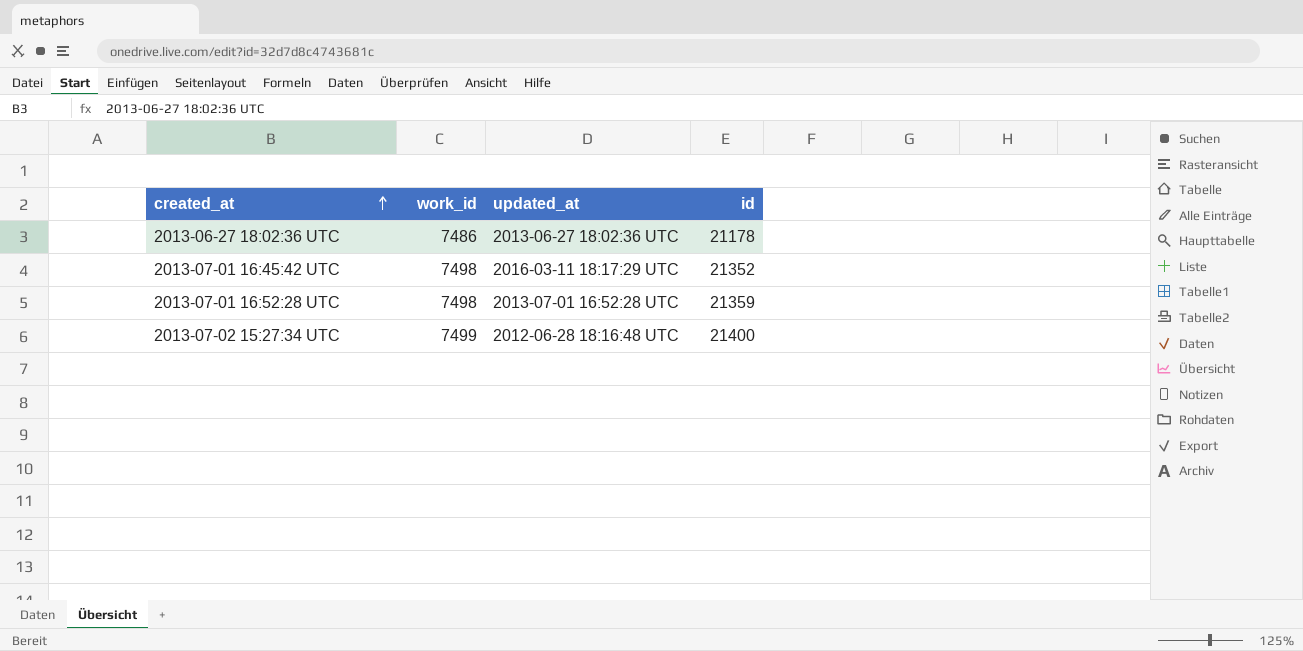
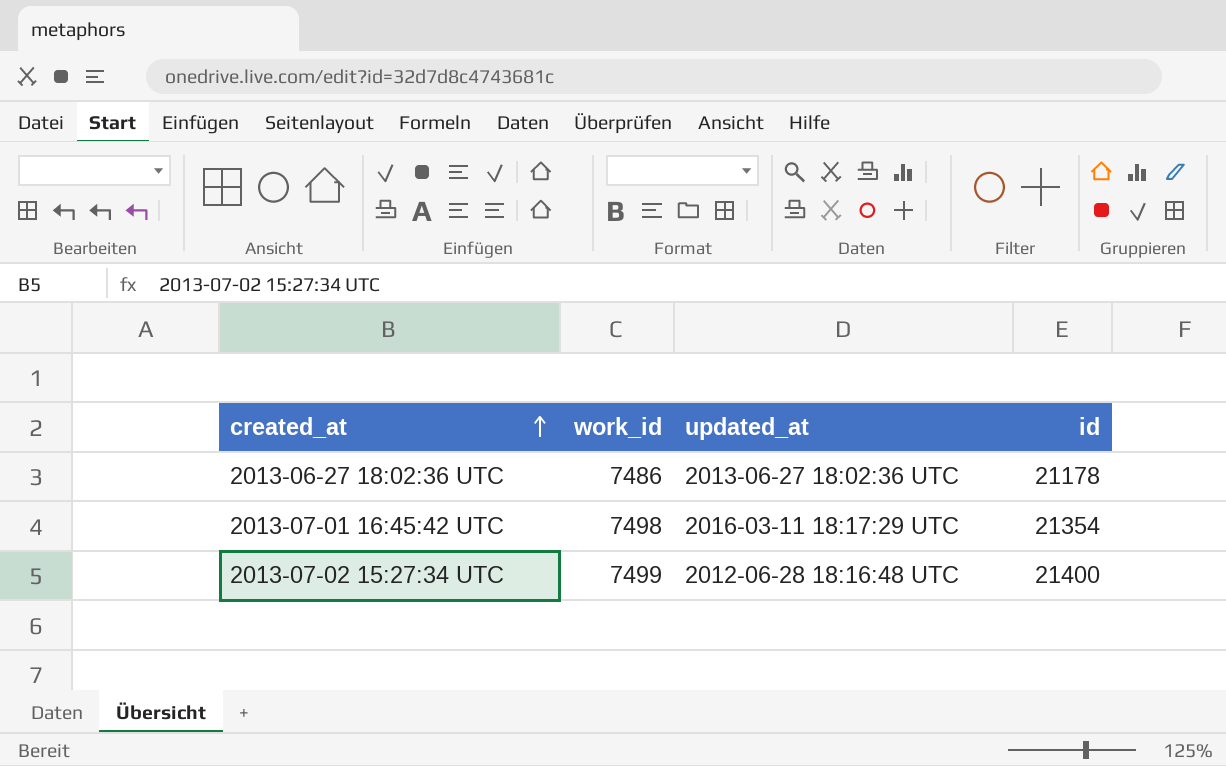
row 2013-07-01 16:52:28 UTC: 7498 | 2013-07-01 16:52:28 UTC | 21359 -> none
2013-07-01 16:45:42 UTC | id: 21352 -> 21354

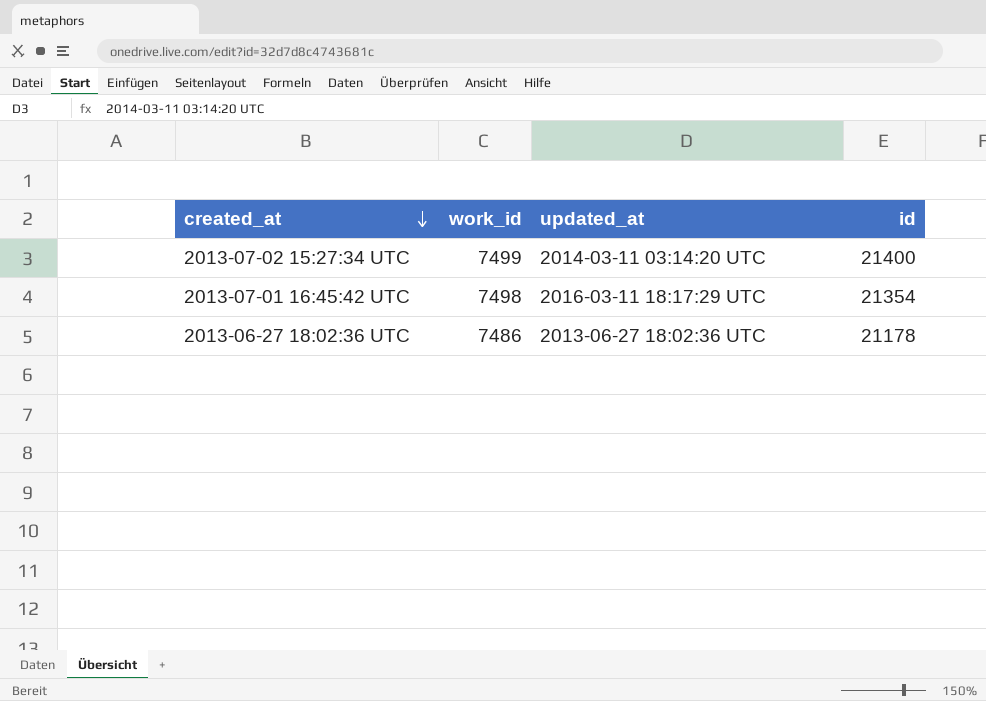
row order: created_at ascending -> created_at descending
2013-07-02 15:27:34 UTC | updated_at: 2012-06-28 18:16:48 UTC -> 2014-03-11 03:14:20 UTC

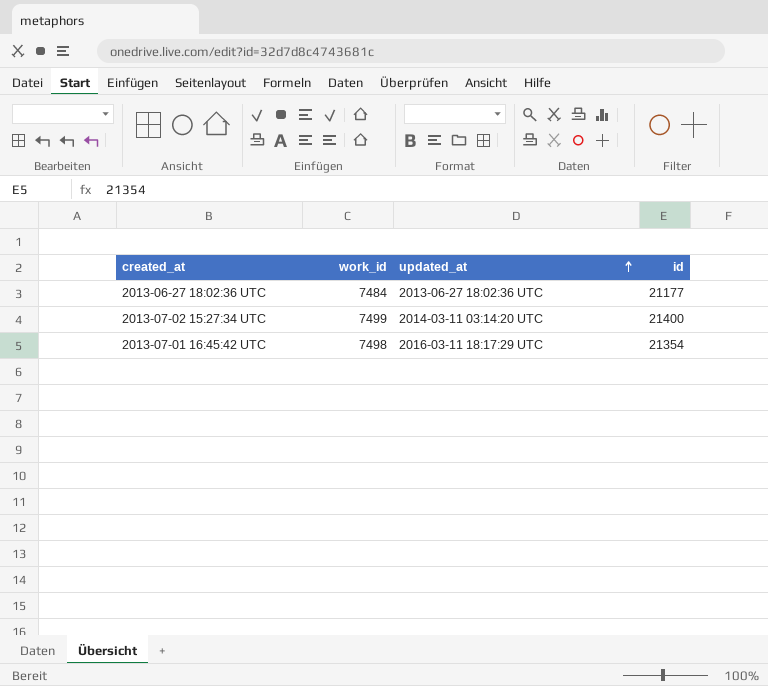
row order: created_at descending -> updated_at ascending
2013-06-27 18:02:36 UTC | work_id: 7486 -> 7484
2013-06-27 18:02:36 UTC | id: 21178 -> 21177

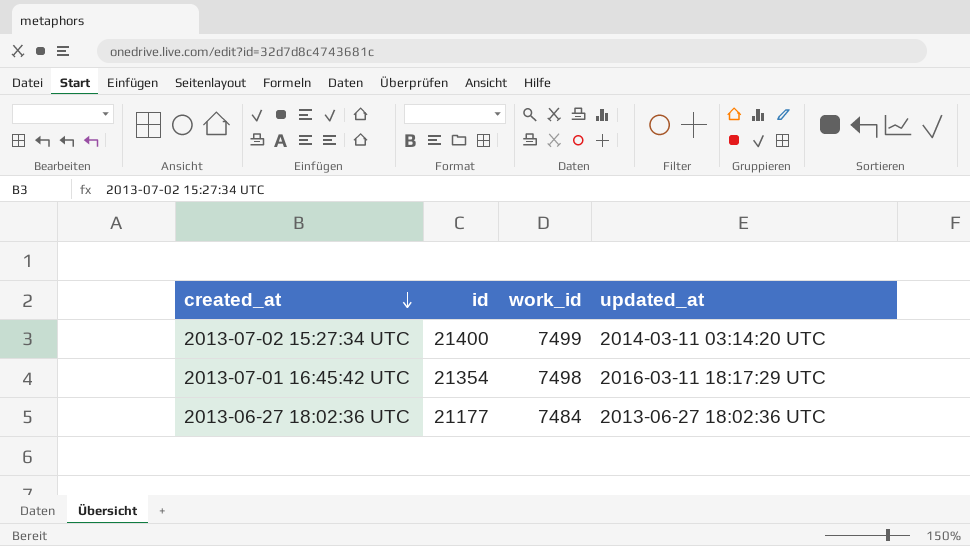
row order: updated_at ascending -> created_at descending
column id | position: 4 -> 2

